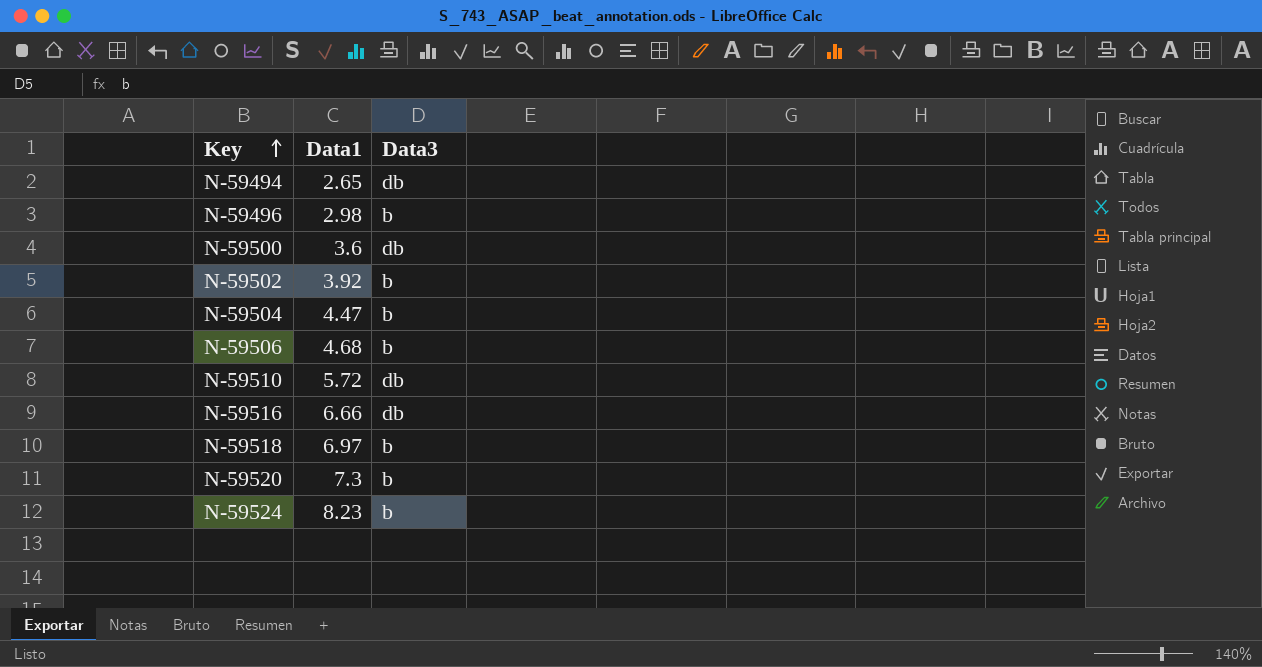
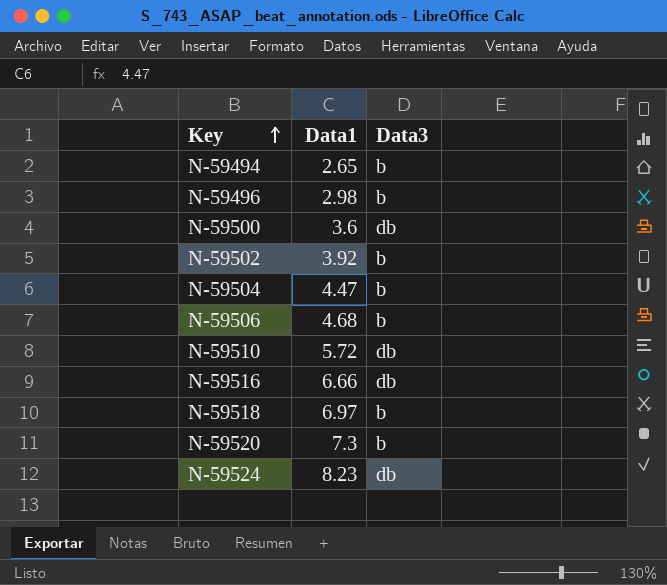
N-59494 | Data3: db -> b
N-59524 | Data3: b -> db

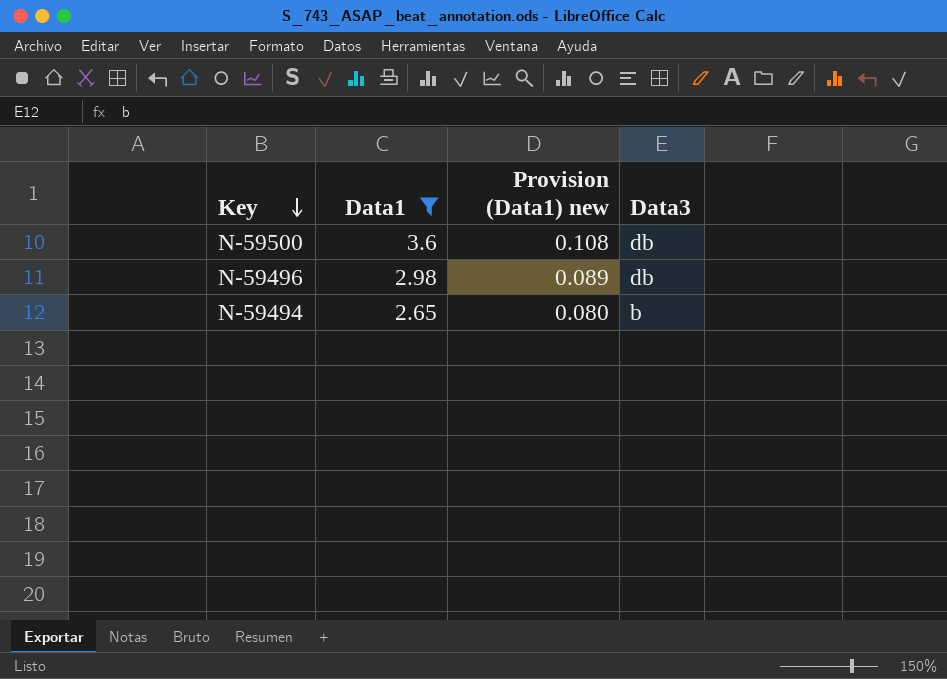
filter: none -> Data1 <= 3.6
row order: Key ascending -> Key descending
column Provision (Data1) new | formula: none -> [Data1] * 0.03
N-59496 | Data3: b -> db

